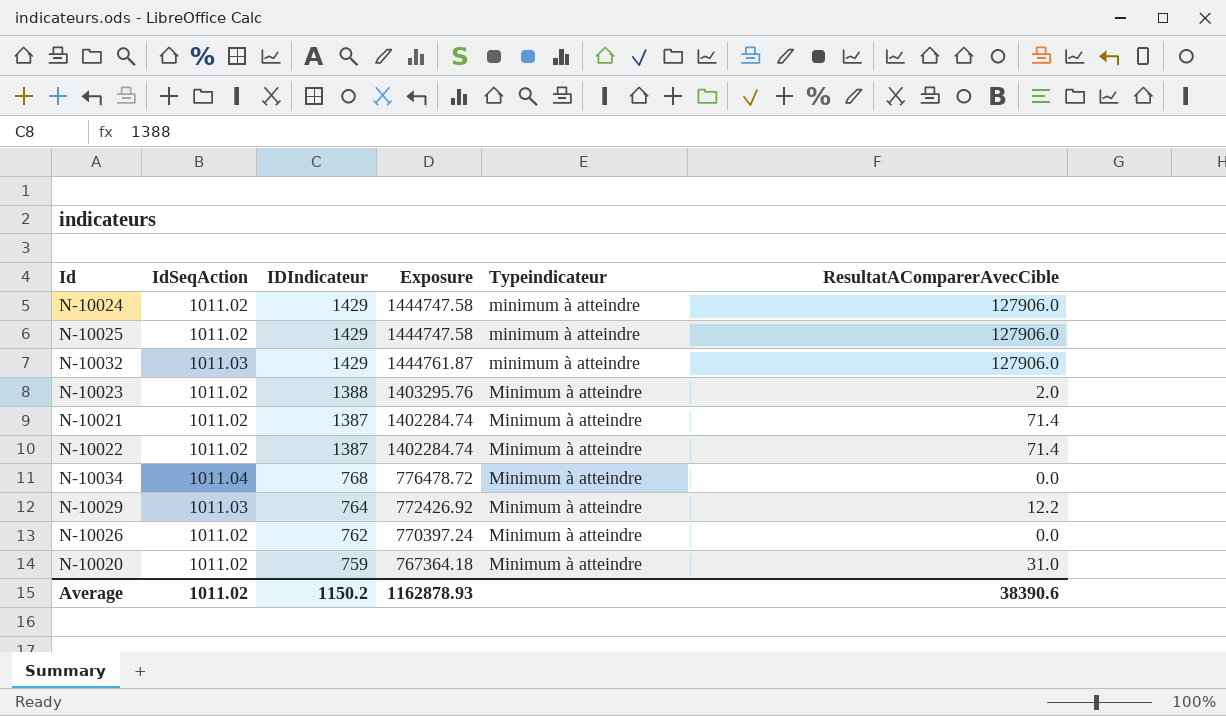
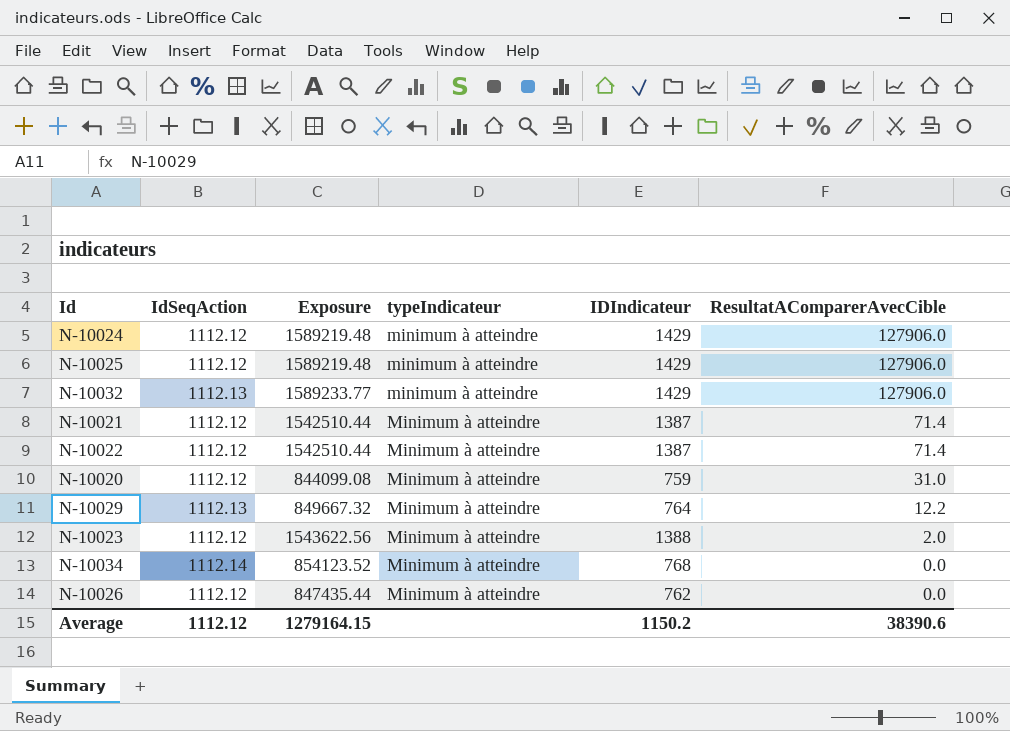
row order: IDIndicateur descending -> ResultatAComparerAvecCible descending
column name: Typeindicateur -> typeIndicateur
column IDIndicateur | position: 3 -> 5
N-10024 | IdSeqAction: 1011.02 -> 1112.12
N-10024 | Exposure: 1444747.58 -> 1589219.48
N-10025 | IdSeqAction: 1011.02 -> 1112.12
N-10025 | Exposure: 1444747.58 -> 1589219.48
N-10032 | IdSeqAction: 1011.03 -> 1112.13
N-10032 | Exposure: 1444761.87 -> 1589233.77
N-10021 | IdSeqAction: 1011.02 -> 1112.12
N-10021 | Exposure: 1402284.74 -> 1542510.44
N-10022 | IdSeqAction: 1011.02 -> 1112.12
N-10022 | Exposure: 1402284.74 -> 1542510.44
N-10020 | IdSeqAction: 1011.02 -> 1112.12
N-10020 | Exposure: 767364.18 -> 844099.08
N-10029 | IdSeqAction: 1011.03 -> 1112.13
N-10029 | Exposure: 772426.92 -> 849667.32
N-10023 | IdSeqAction: 1011.02 -> 1112.12
N-10023 | Exposure: 1403295.76 -> 1543622.56
N-10034 | IdSeqAction: 1011.04 -> 1112.14
N-10034 | Exposure: 776478.72 -> 854123.52
N-10026 | IdSeqAction: 1011.02 -> 1112.12
N-10026 | Exposure: 770397.24 -> 847435.44
Average | IdSeqAction: 1011.02 -> 1112.12
Average | Exposure: 1162878.93 -> 1279164.15

